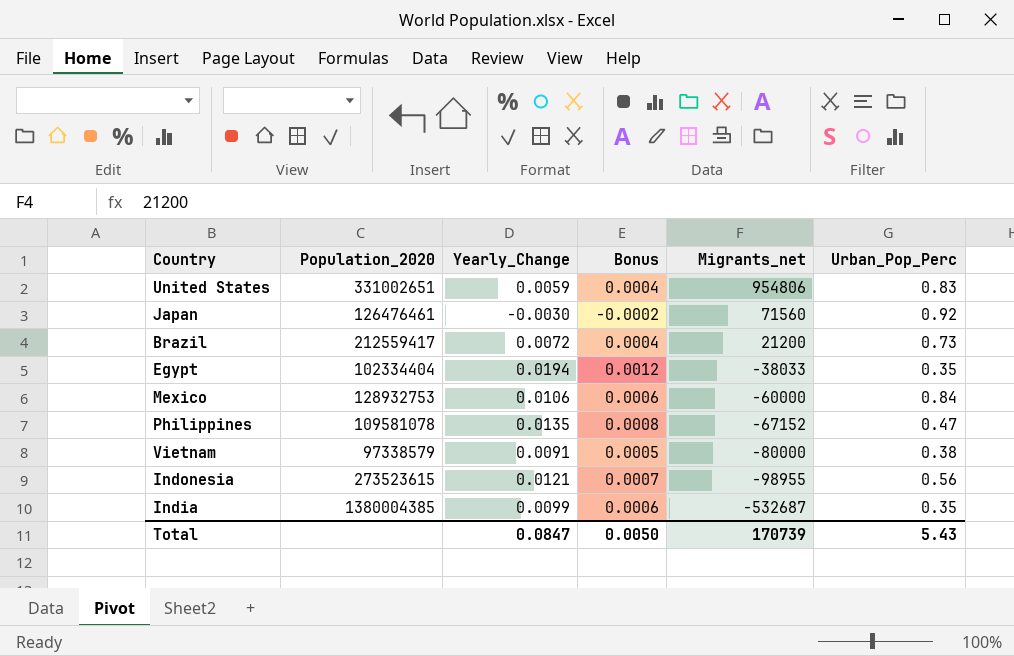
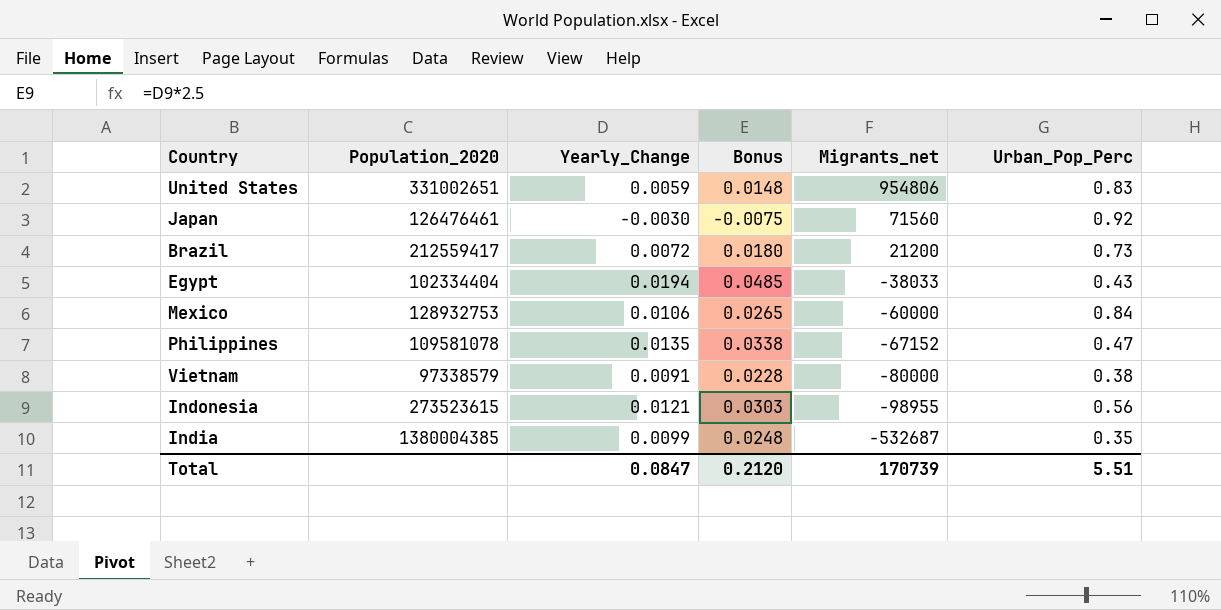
column Bonus | formula: [Yearly_Change] * 0.06 -> [Yearly_Change] * 2.5
Egypt | Urban_Pop_Perc: 0.35 -> 0.43
Total | Bonus: 0.0050 -> 0.2120
Total | Urban_Pop_Perc: 5.43 -> 5.51

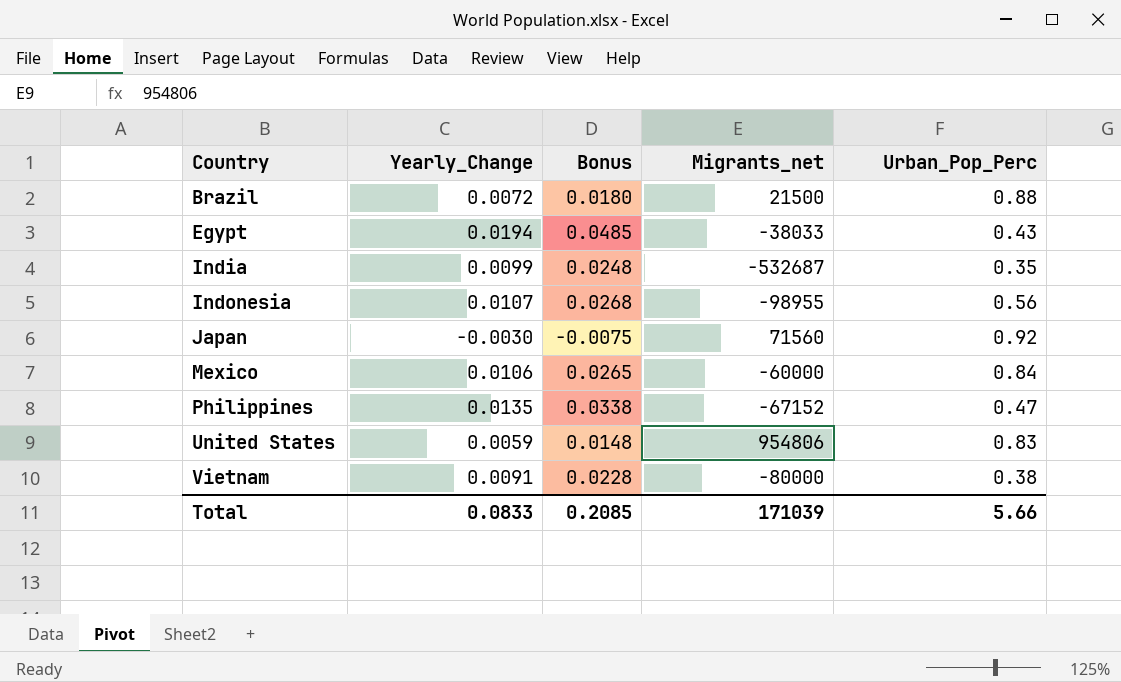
row order: Migrants_net descending -> Country ascending
column Population_2020 | position: 2 -> none
Brazil | Migrants_net: 21200 -> 21500
Brazil | Urban_Pop_Perc: 0.73 -> 0.88
Indonesia | Yearly_Change: 0.0121 -> 0.0107
Indonesia | Bonus: 0.0303 -> 0.0268
Total | Yearly_Change: 0.0847 -> 0.0833
Total | Bonus: 0.2120 -> 0.2085
Total | Migrants_net: 170739 -> 171039
Total | Urban_Pop_Perc: 5.51 -> 5.66

